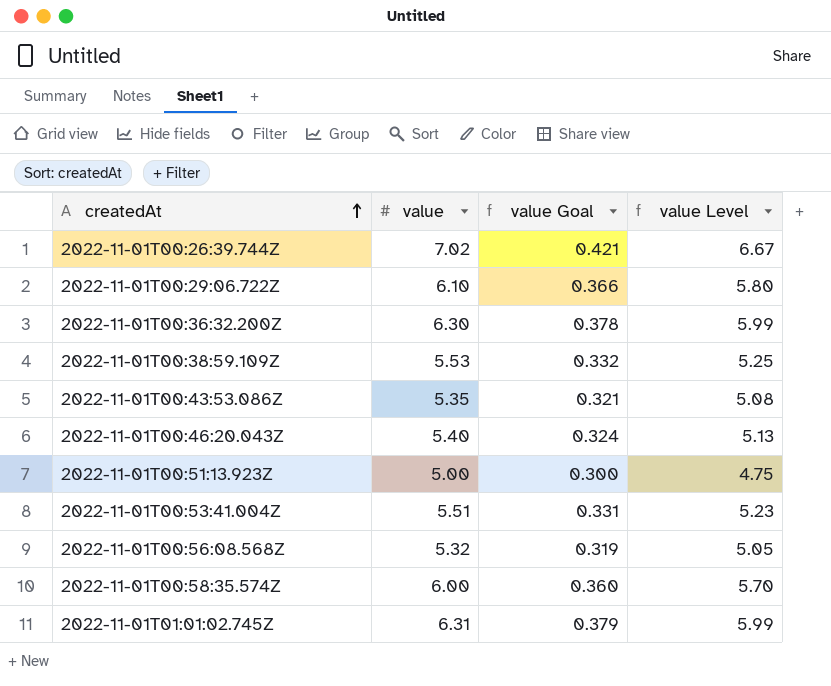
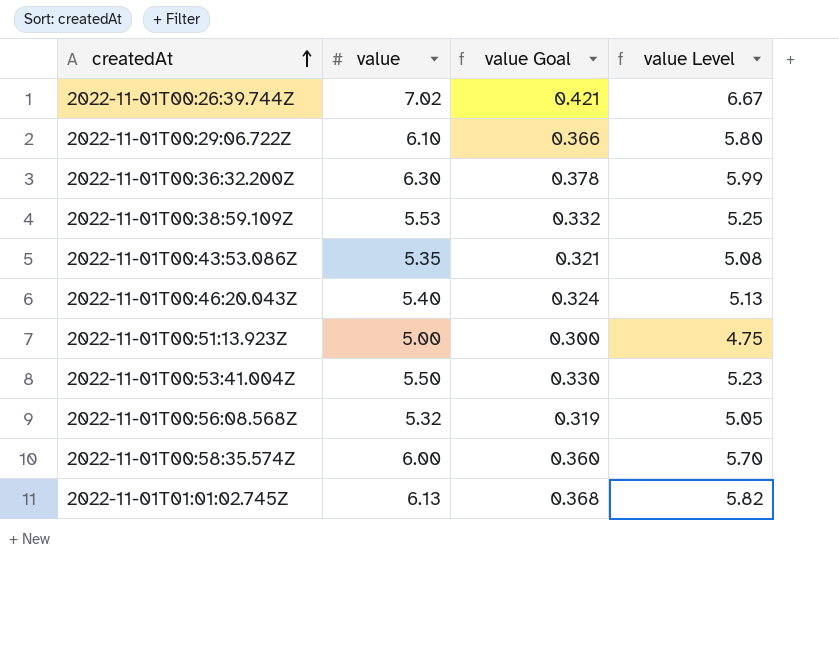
2022-11-01T00:53:41.004Z | value: 5.51 -> 5.50
2022-11-01T00:53:41.004Z | value Goal: 0.331 -> 0.330
2022-11-01T01:01:02.745Z | value: 6.31 -> 6.13
2022-11-01T01:01:02.745Z | value Goal: 0.379 -> 0.368
2022-11-01T01:01:02.745Z | value Level: 5.99 -> 5.82

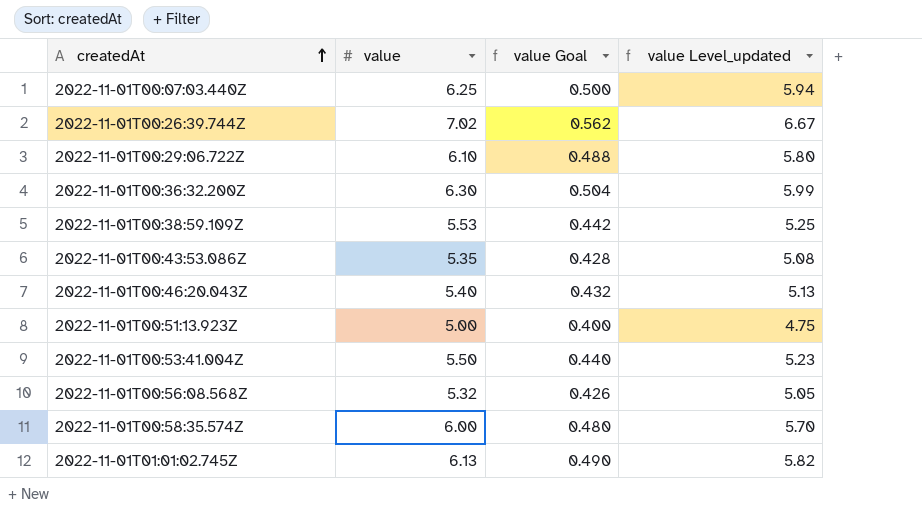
column value Goal | formula: [value] * 0.06 -> [value] * 0.08
column name: value Level -> value Level_updated
row 2022-11-01T00:07:03.440Z: none -> 6.25 | 0.500 | 5.94

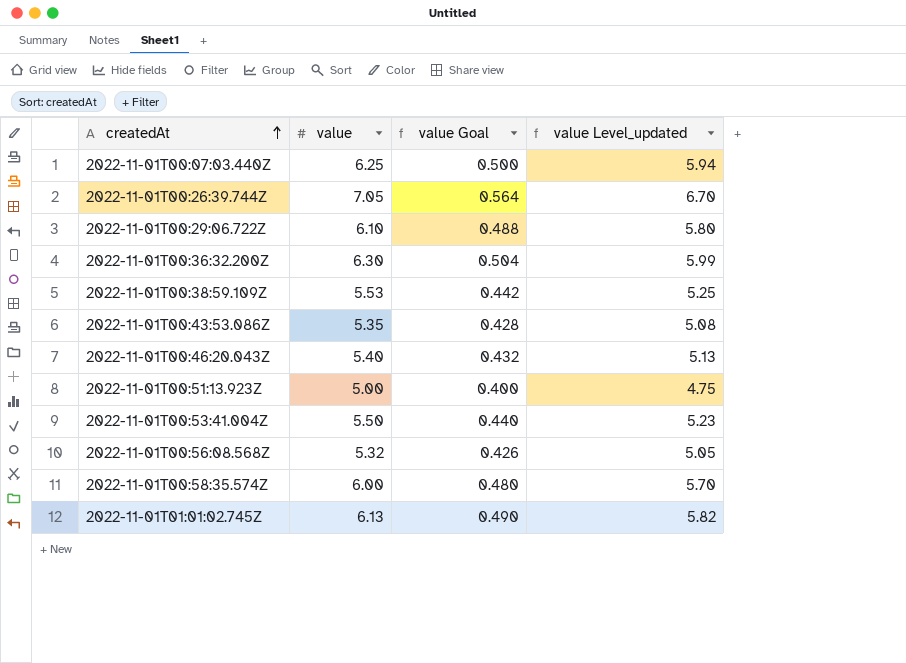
2022-11-01T00:26:39.744Z | value: 7.02 -> 7.05
2022-11-01T00:26:39.744Z | value Goal: 0.562 -> 0.564
2022-11-01T00:26:39.744Z | value Level_updated: 6.67 -> 6.70

